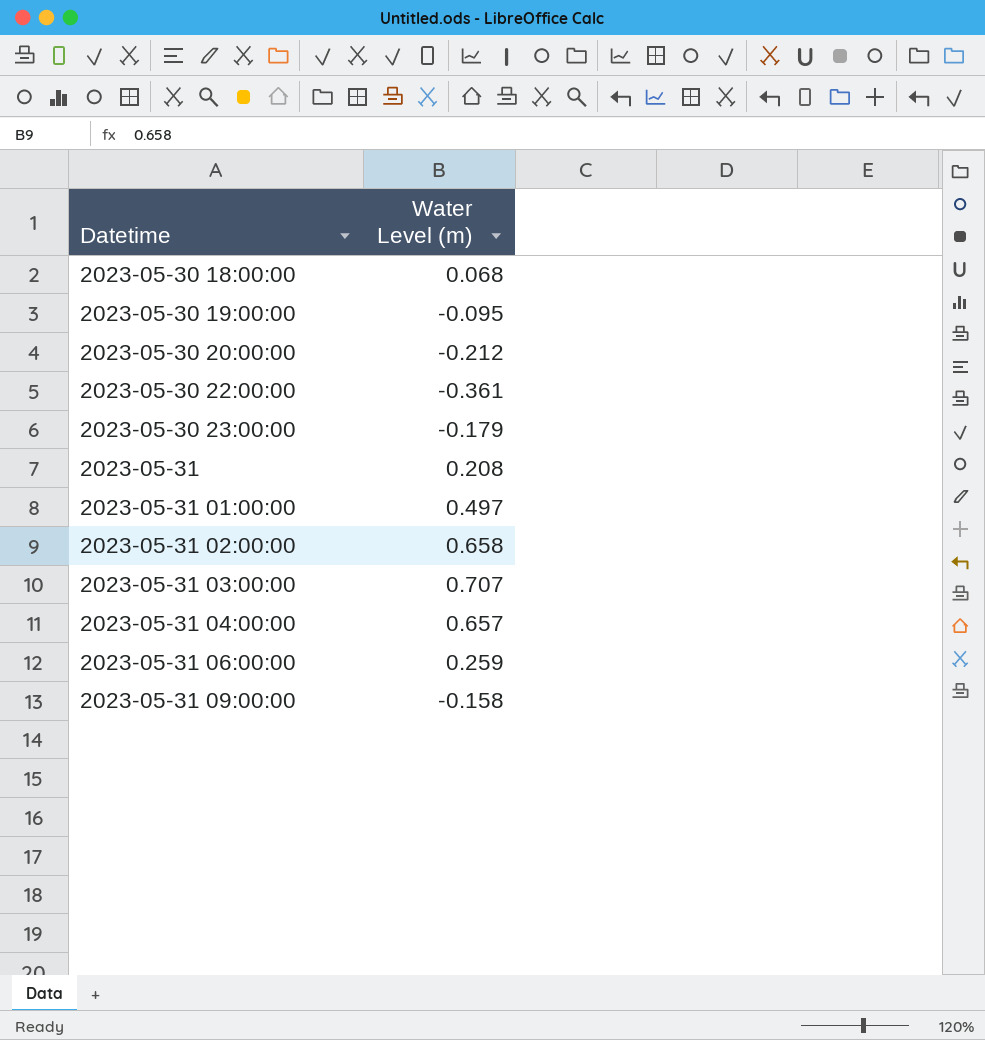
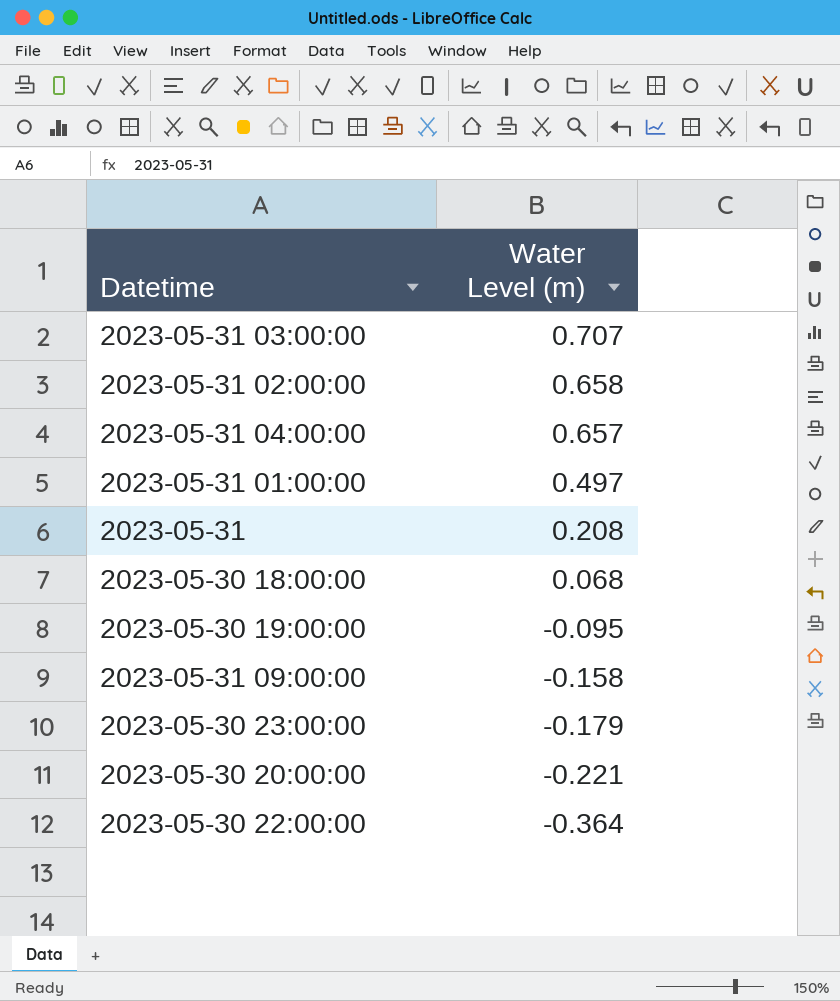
row order: Datetime ascending -> Water Level (m) descending
row 2023-05-31 06:00:00: 0.259 -> none
2023-05-30 20:00:00 | Water Level (m): -0.212 -> -0.221
2023-05-30 22:00:00 | Water Level (m): -0.361 -> -0.364

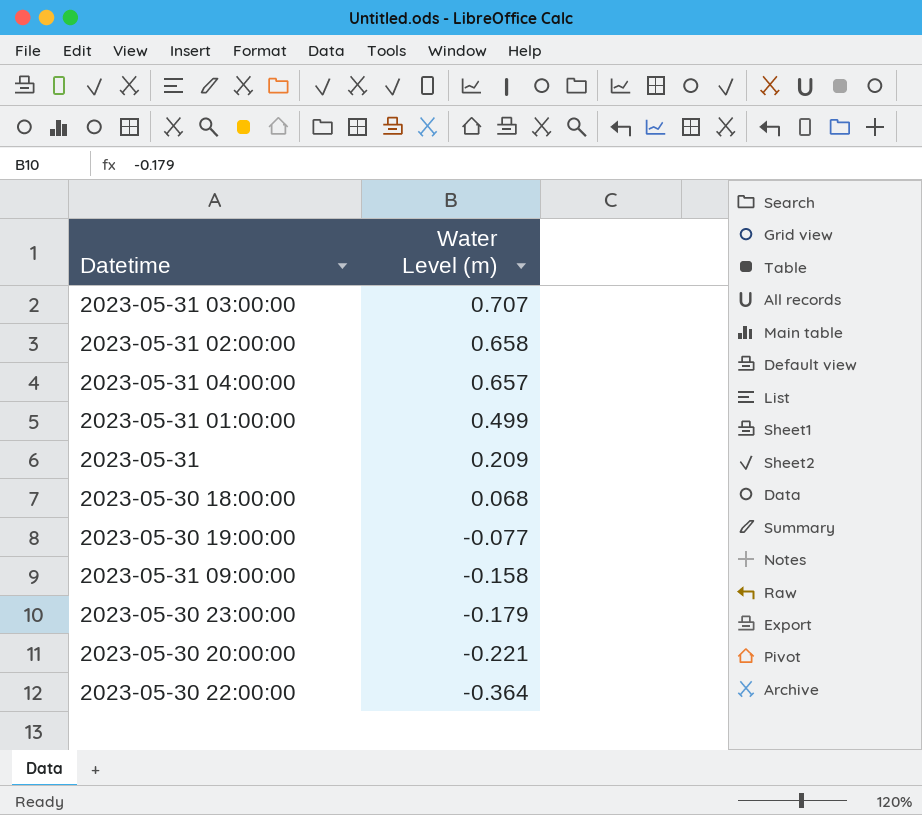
2023-05-31 01:00:00 | Water Level (m): 0.497 -> 0.499
2023-05-31 | Water Level (m): 0.208 -> 0.209
2023-05-30 19:00:00 | Water Level (m): -0.095 -> -0.077

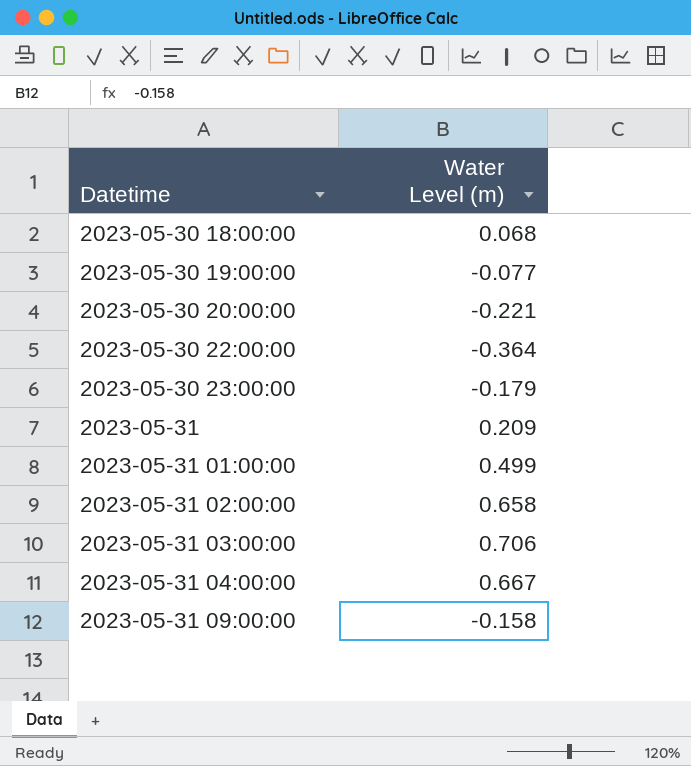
row order: Water Level (m) descending -> Datetime ascending
2023-05-31 03:00:00 | Water Level (m): 0.707 -> 0.706
2023-05-31 04:00:00 | Water Level (m): 0.657 -> 0.667

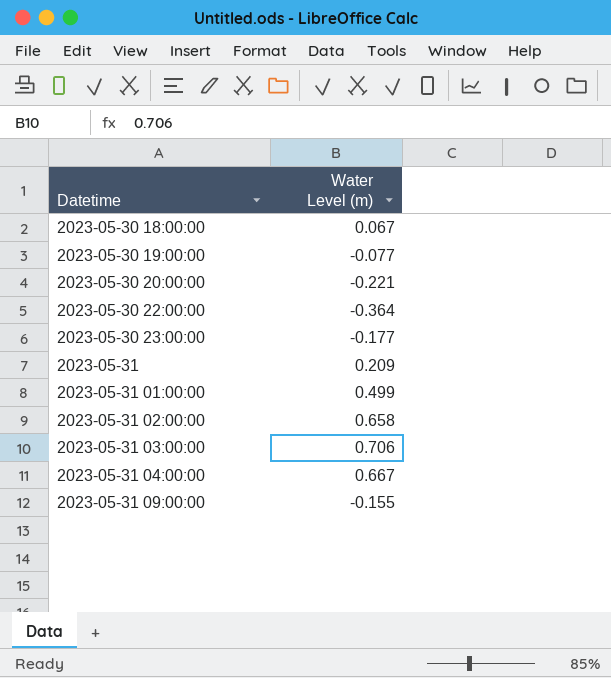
2023-05-30 18:00:00 | Water Level (m): 0.068 -> 0.067
2023-05-30 23:00:00 | Water Level (m): -0.179 -> -0.177
2023-05-31 09:00:00 | Water Level (m): -0.158 -> -0.155

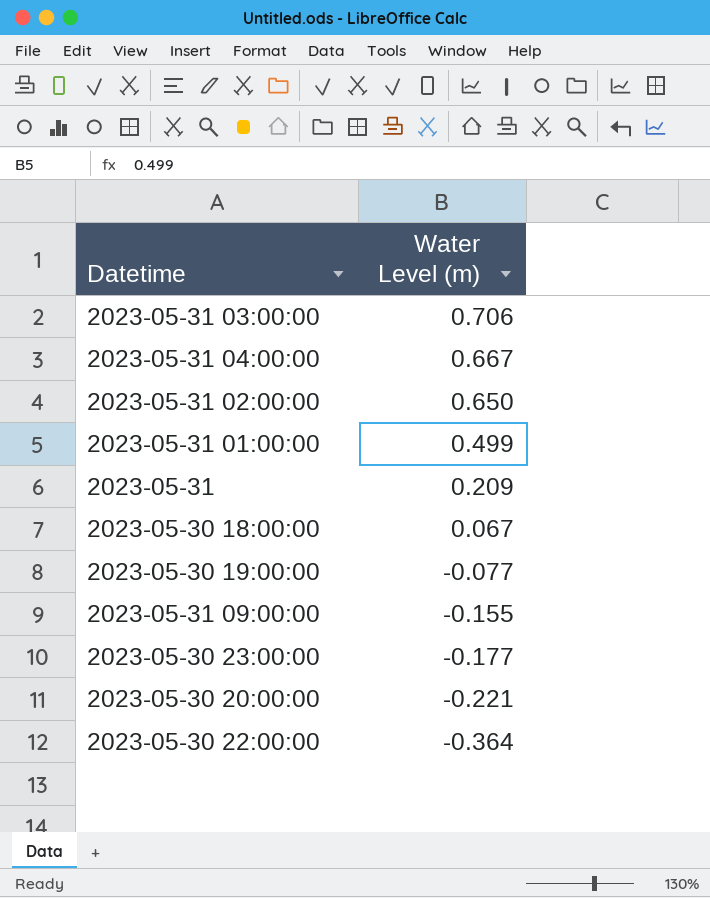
row order: Datetime ascending -> Water Level (m) descending
2023-05-31 02:00:00 | Water Level (m): 0.658 -> 0.650

